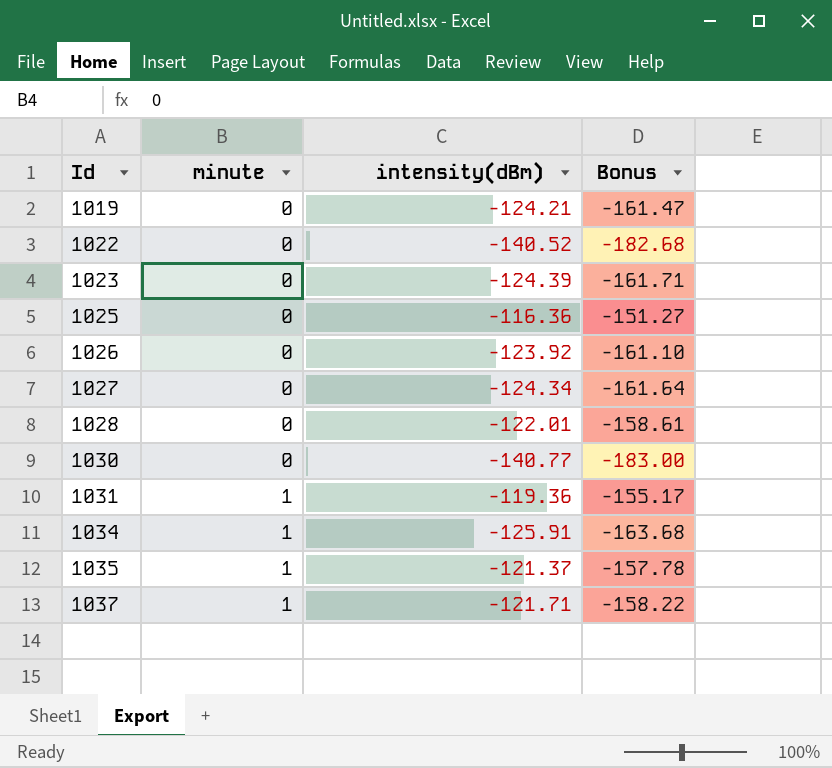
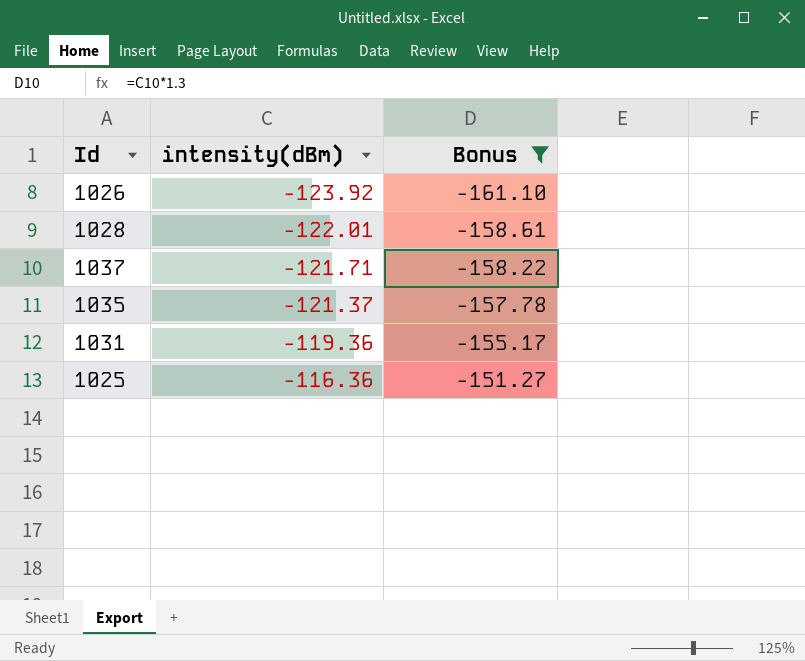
filter: none -> Bonus >= -161.10
row order: Id ascending -> intensity(dBm) ascending
column minute | position: 2 -> none

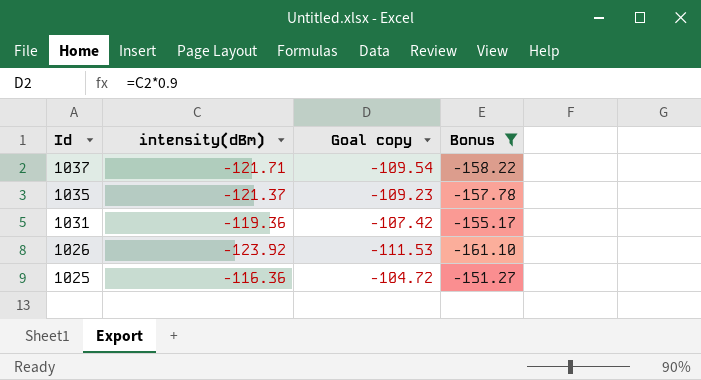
row order: intensity(dBm) ascending -> Id descending
column Goal copy | formula: none -> [intensity(dBm)] * 0.9
row 1028: -122.01 | -158.61 -> none

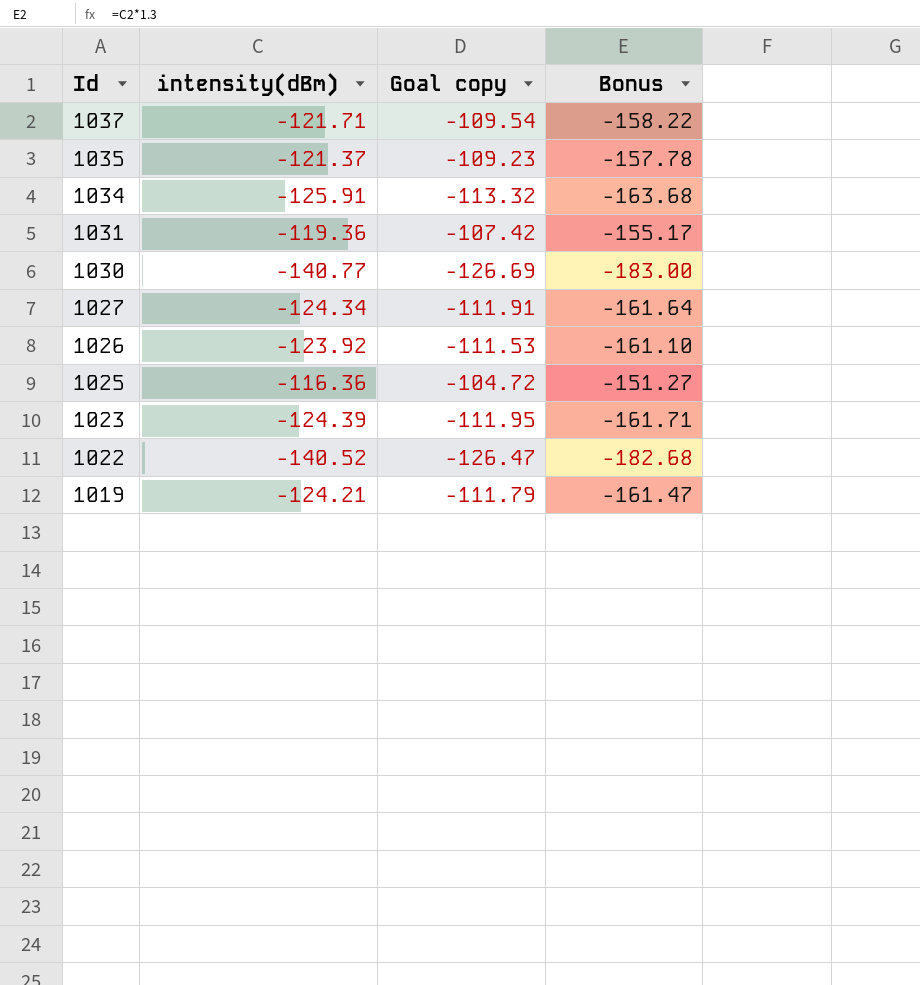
filter: Bonus >= -161.10 -> none

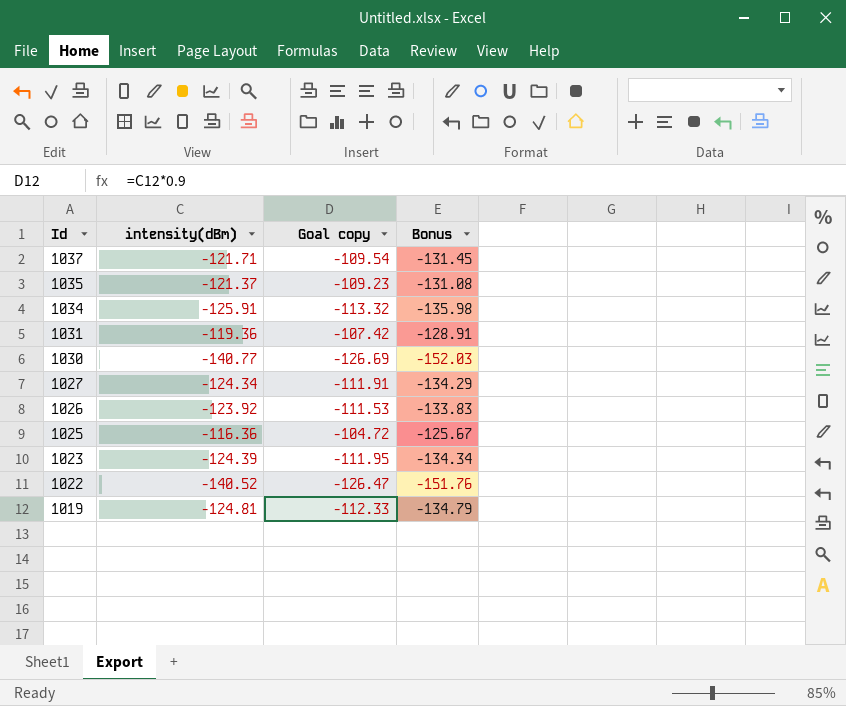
column Bonus | formula: [intensity(dBm)] * 1.3 -> [intensity(dBm)] * 1.08
1019 | intensity(dBm): -124.21 -> -124.81
1019 | Goal copy: -111.79 -> -112.33

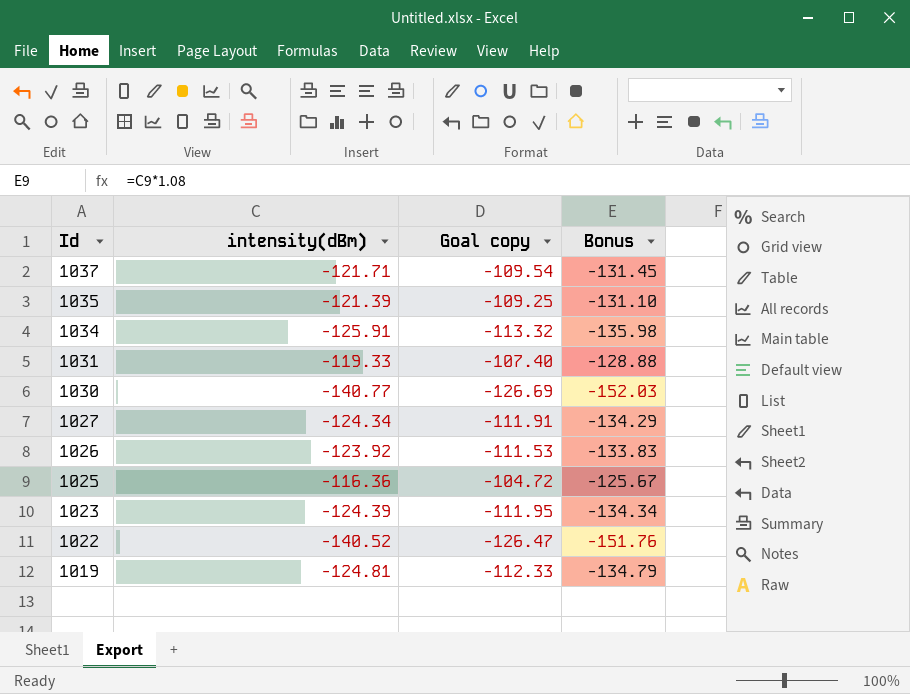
1035 | intensity(dBm): -121.37 -> -121.39
1035 | Goal copy: -109.23 -> -109.25
1035 | Bonus: -131.08 -> -131.10
1031 | intensity(dBm): -119.36 -> -119.33
1031 | Goal copy: -107.42 -> -107.40
1031 | Bonus: -128.91 -> -128.88

